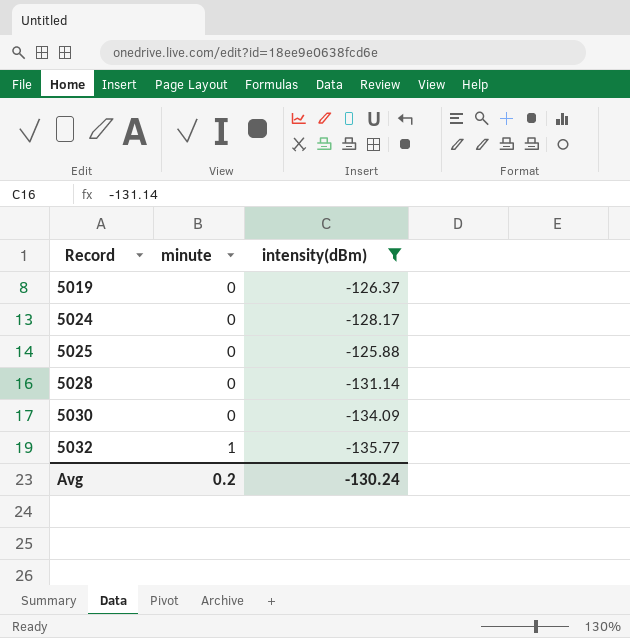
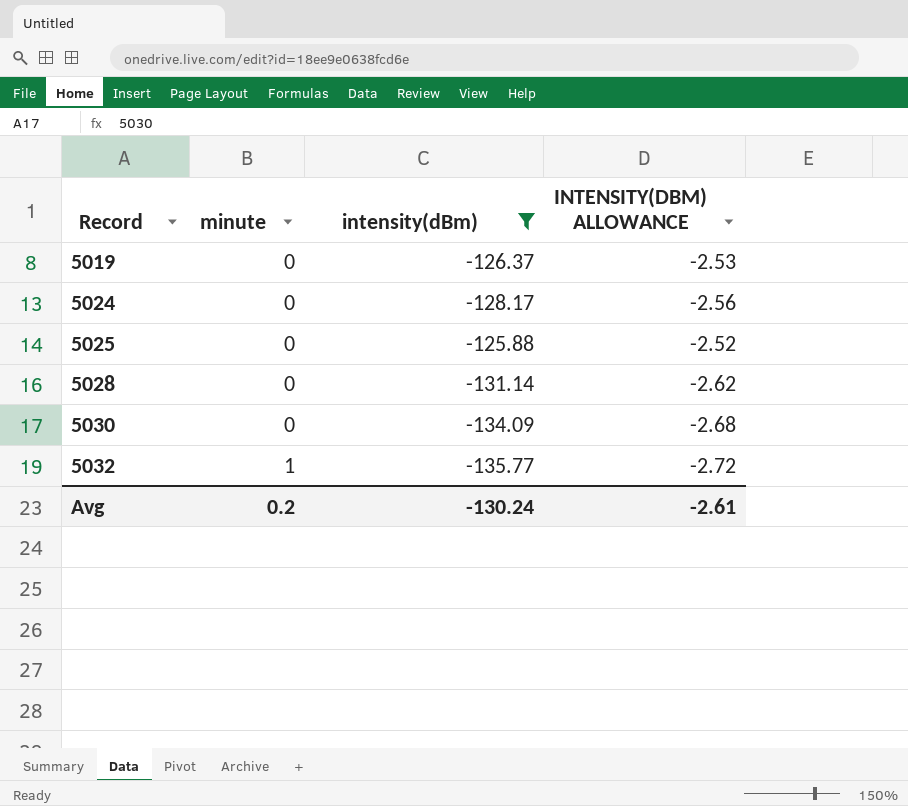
column INTENSITY(DBM) ALLOWANCE | formula: none -> [intensity(dBm)] * 0.02

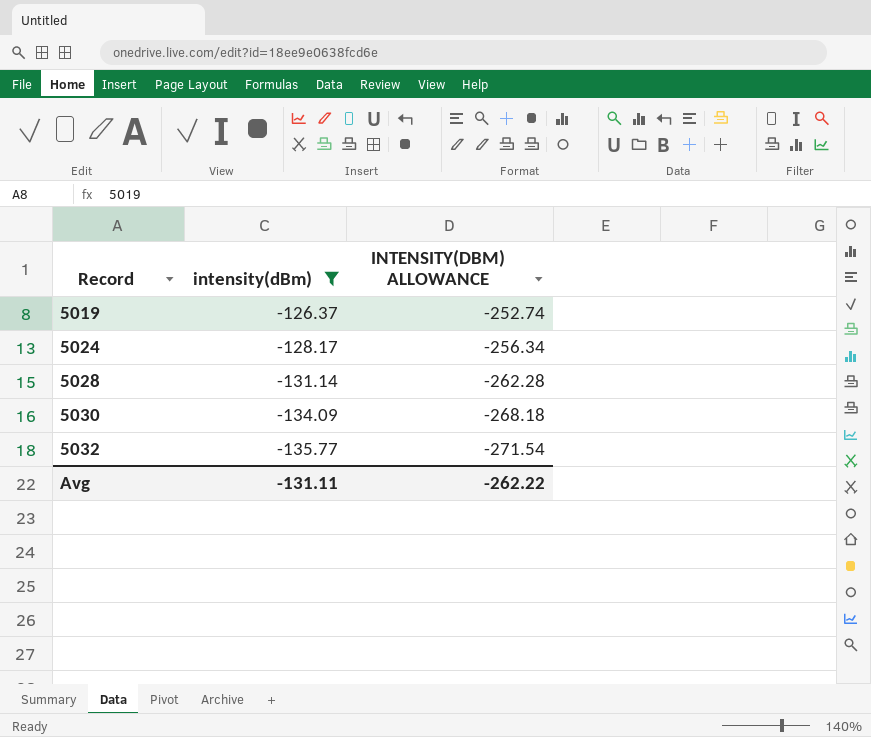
column minute | position: 2 -> none
column INTENSITY(DBM) ALLOWANCE | formula: [intensity(dBm)] * 0.02 -> [intensity(dBm)] * 2
row 5025: 0 | -125.88 | -2.52 -> none
Avg | intensity(dBm): -130.24 -> -131.11
Avg | INTENSITY(DBM) ALLOWANCE: -2.61 -> -262.22

